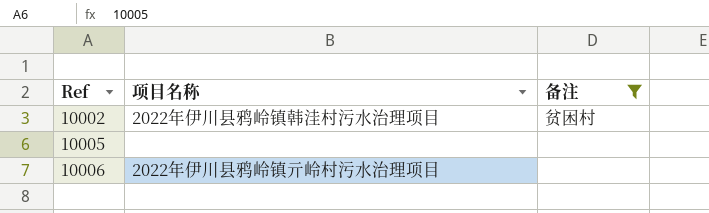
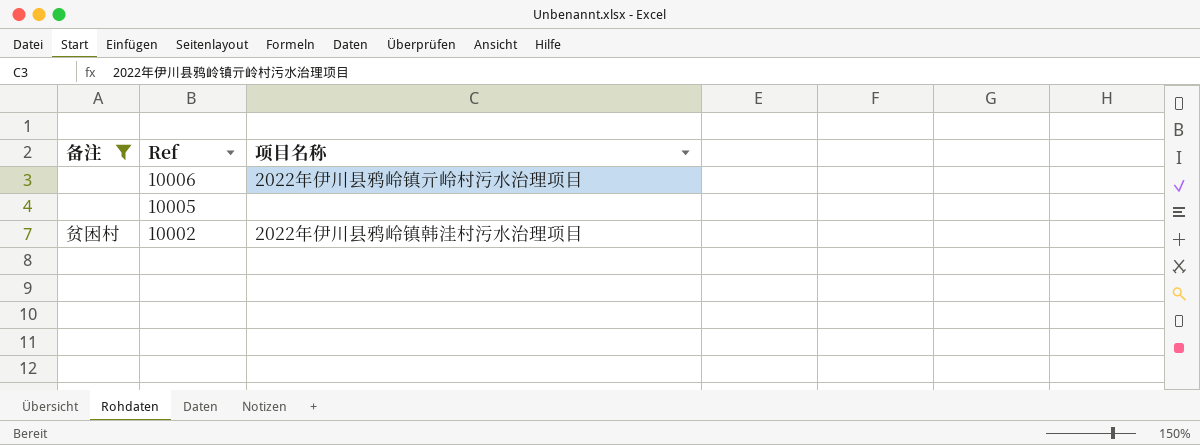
row order: Ref ascending -> Ref descending
column 备注 | position: 3 -> 1

